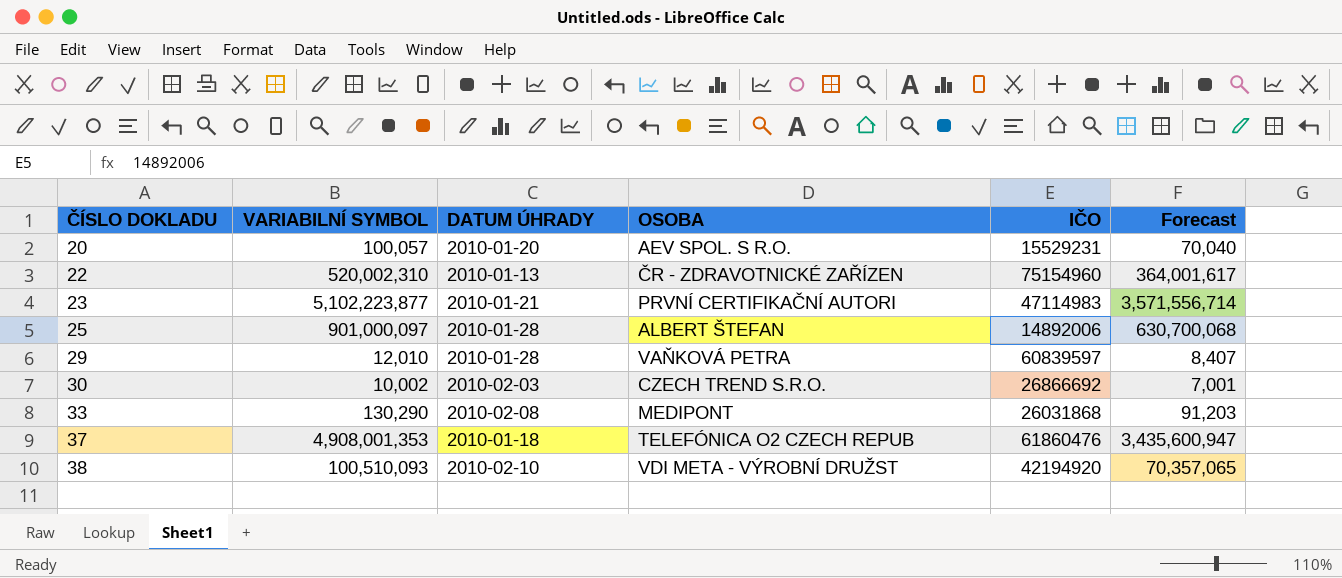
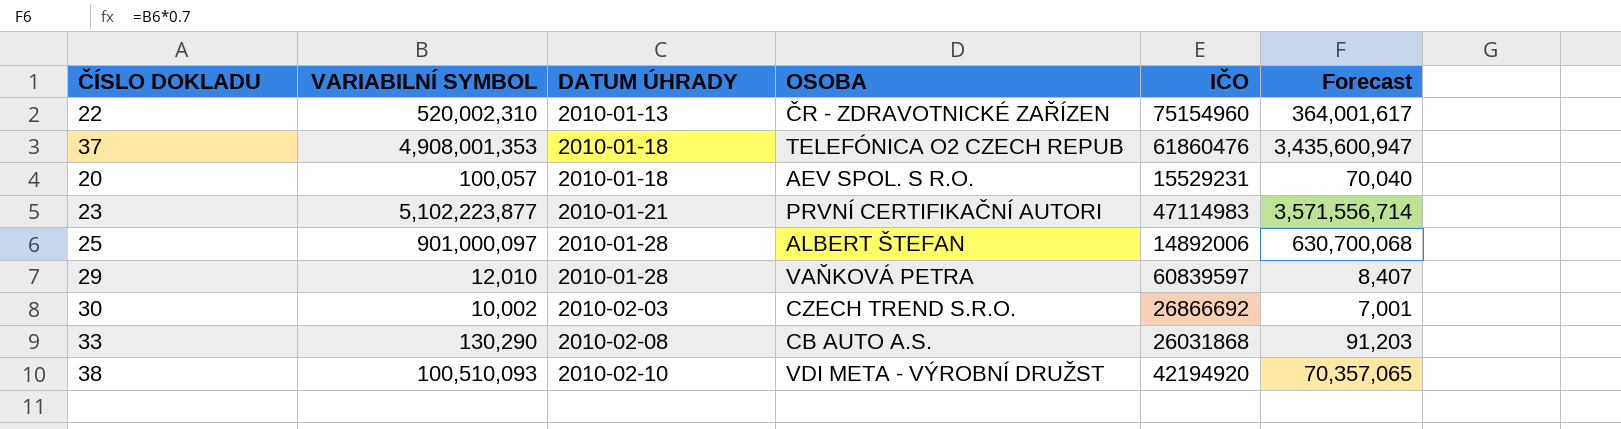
row order: ČÍSLO DOKLADU ascending -> DATUM ÚHRADY ascending
20 | DATUM ÚHRADY: 2010-01-20 -> 2010-01-18
33 | OSOBA: MEDIPONT -> CB AUTO A.S.

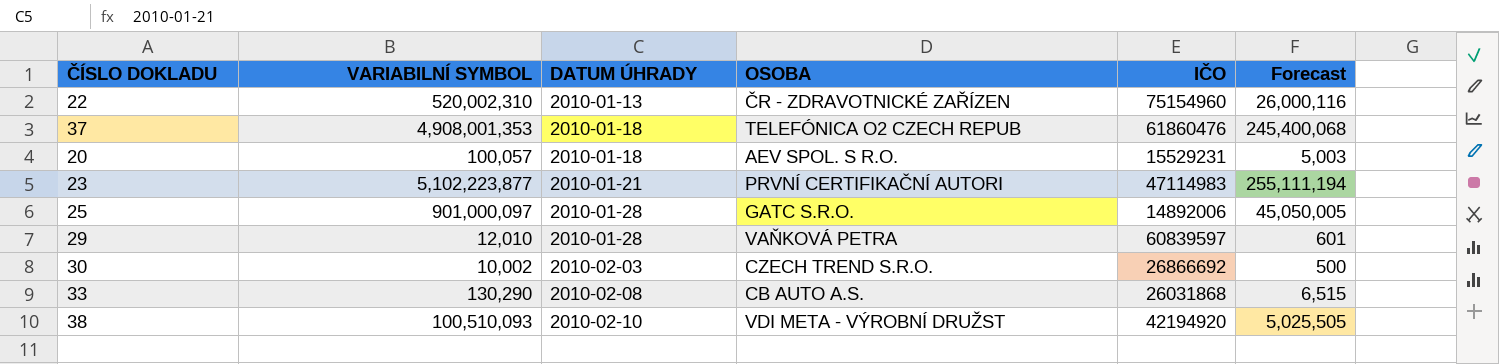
column Forecast | formula: [VARIABILNÍ SYMBOL] * 0.7 -> [VARIABILNÍ SYMBOL] * 0.05
25 | OSOBA: ALBERT ŠTEFAN -> GATC S.R.O.

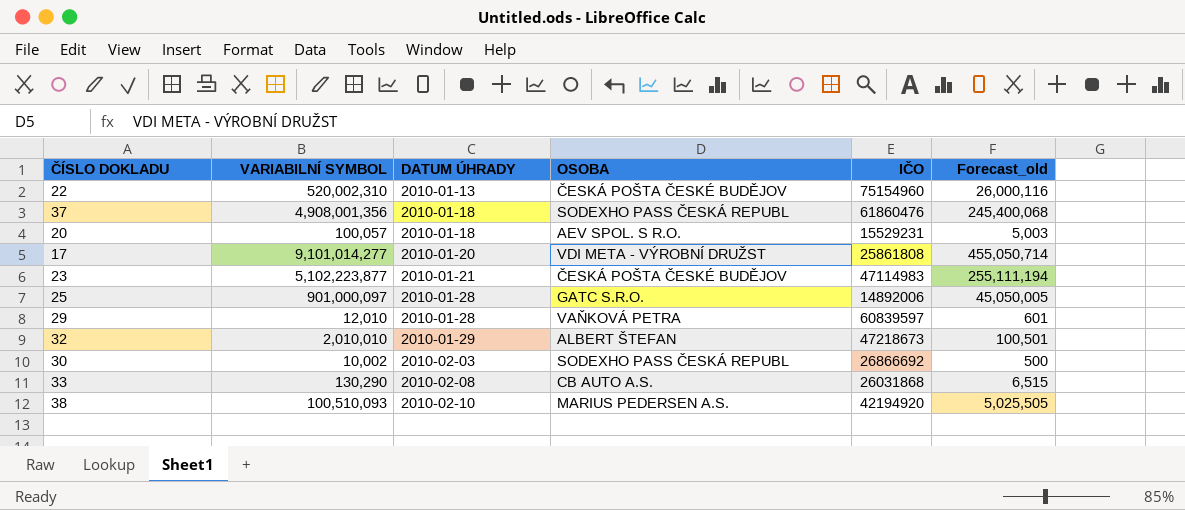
column name: Forecast -> Forecast_old
22 | OSOBA: ČR - ZDRAVOTNICKÉ ZAŘÍZEN -> ČESKÁ POŠTA ČESKÉ BUDĚJOV
37 | VARIABILNÍ SYMBOL: 4,908,001,353 -> 4,908,001,356
37 | OSOBA: TELEFÓNICA O2 CZECH REPUB -> SODEXHO PASS ČESKÁ REPUBL
row 17: none -> 9,101,014,277 | 2010-01-20 | VDI META - VÝROBNÍ DRUŽST | 25861808 | 455,050,714
23 | OSOBA: PRVNÍ CERTIFIKAČNÍ AUTORI -> ČESKÁ POŠTA ČESKÉ BUDĚJOV
row 32: none -> 2,010,010 | 2010-01-29 | ALBERT ŠTEFAN | 47218673 | 100,501
30 | OSOBA: CZECH TREND S.R.O. -> SODEXHO PASS ČESKÁ REPUBL
38 | OSOBA: VDI META - VÝROBNÍ DRUŽST -> MARIUS PEDERSEN A.S.

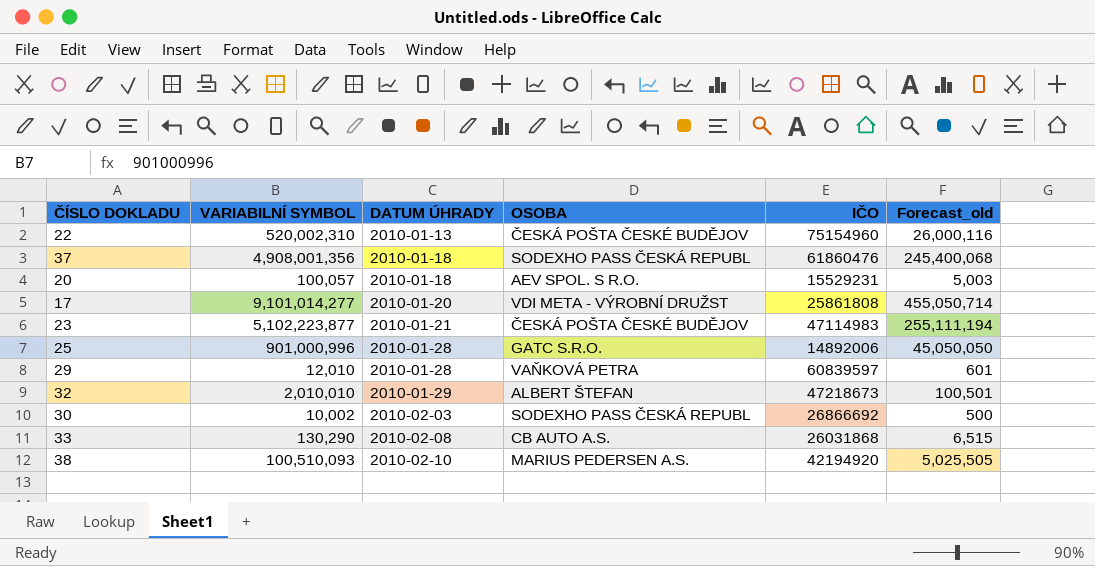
25 | VARIABILNÍ SYMBOL: 901,000,097 -> 901,000,996
25 | Forecast_old: 45,050,005 -> 45,050,050

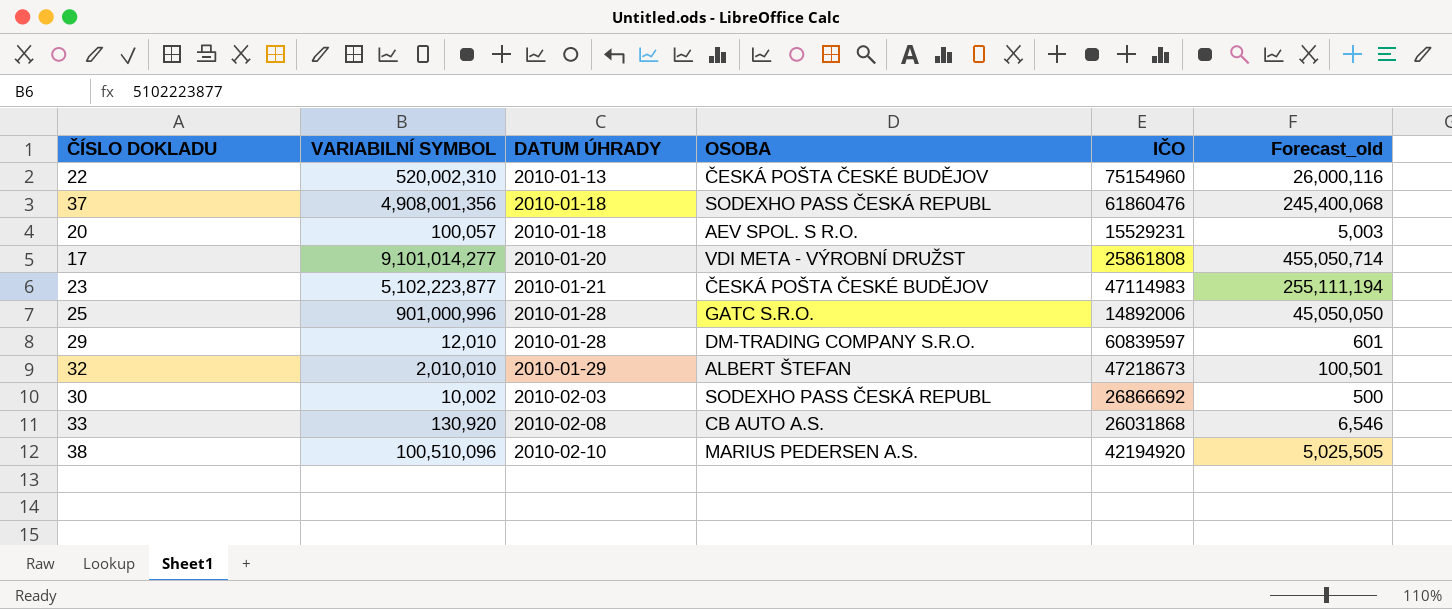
29 | OSOBA: VAŇKOVÁ PETRA -> DM-TRADING COMPANY S.R.O.
33 | VARIABILNÍ SYMBOL: 130,290 -> 130,920
33 | Forecast_old: 6,515 -> 6,546
38 | VARIABILNÍ SYMBOL: 100,510,093 -> 100,510,096

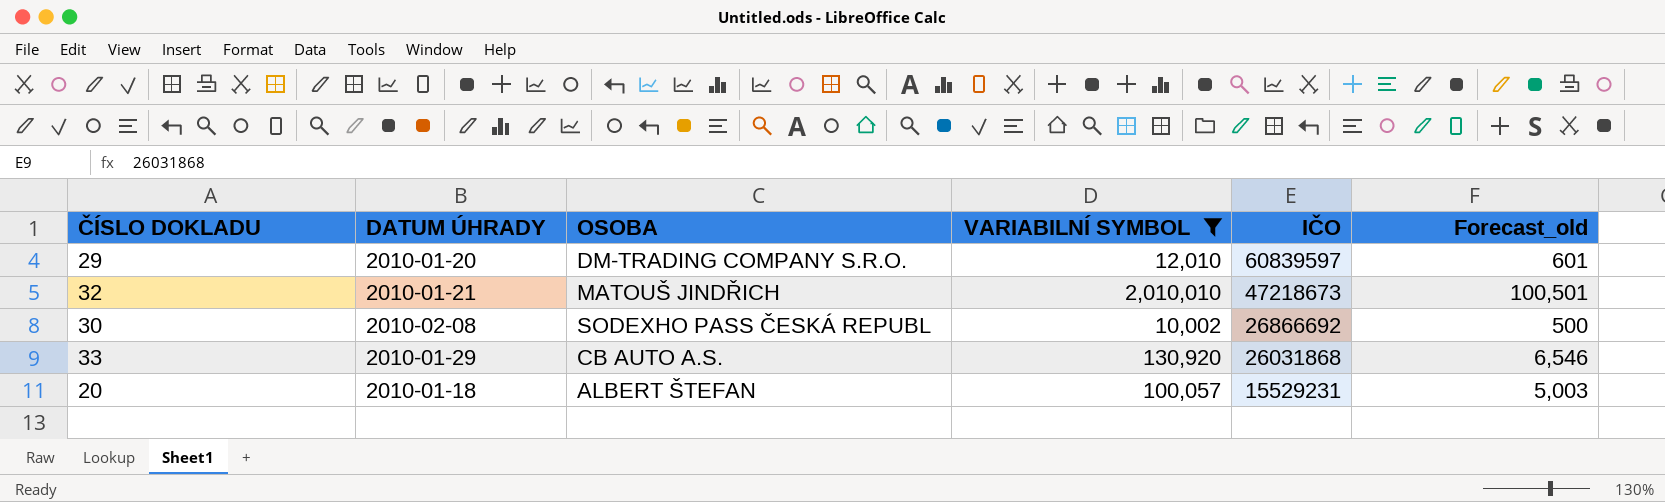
filter: none -> VARIABILNÍ SYMBOL <= 2,010,010
row order: DATUM ÚHRADY ascending -> IČO descending
column VARIABILNÍ SYMBOL | position: 2 -> 4
29 | DATUM ÚHRADY: 2010-01-28 -> 2010-01-20
32 | DATUM ÚHRADY: 2010-01-29 -> 2010-01-21
32 | OSOBA: ALBERT ŠTEFAN -> MATOUŠ JINDŘICH
30 | DATUM ÚHRADY: 2010-02-03 -> 2010-02-08
33 | DATUM ÚHRADY: 2010-02-08 -> 2010-01-29
20 | OSOBA: AEV SPOL. S R.O. -> ALBERT ŠTEFAN

